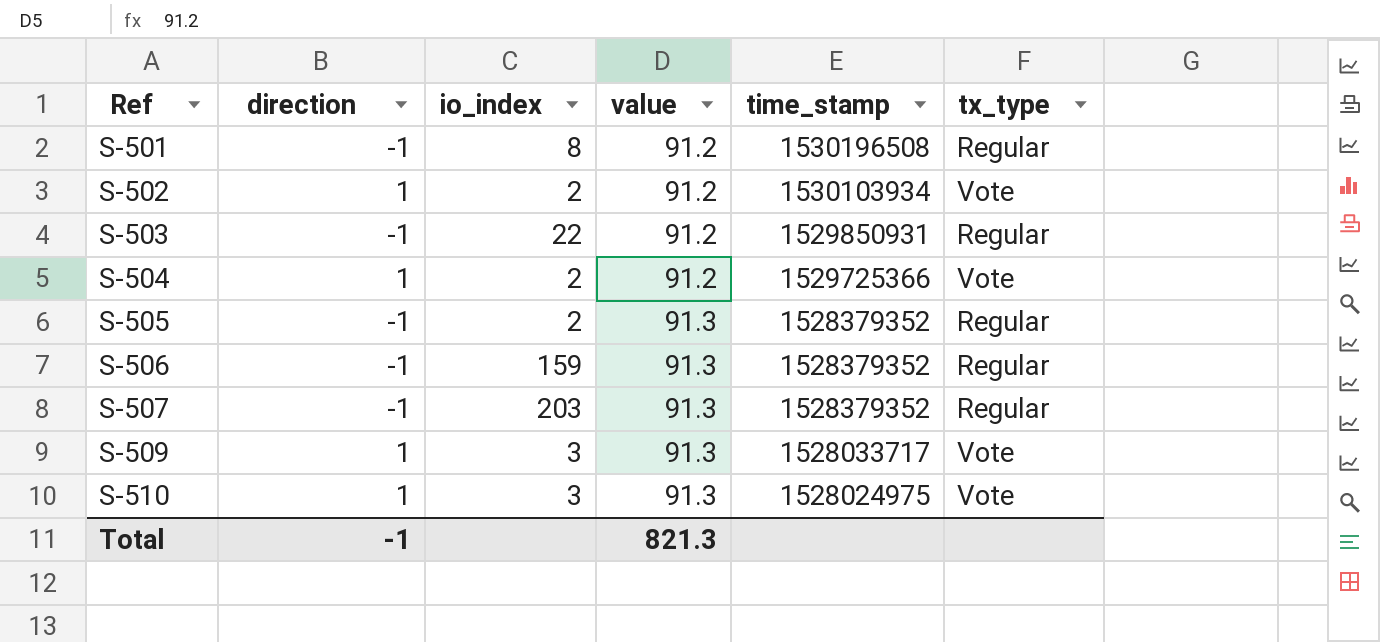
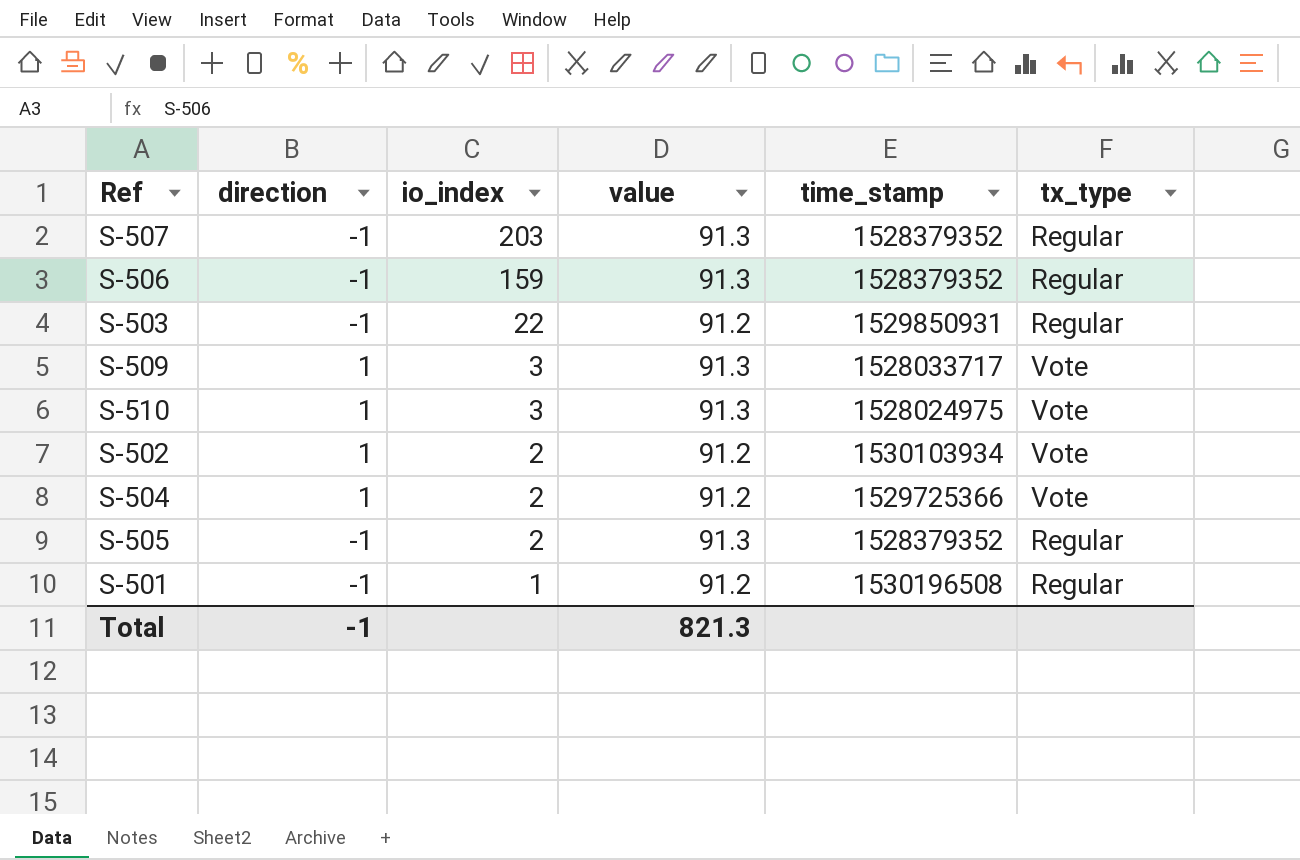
row order: Ref ascending -> io_index descending
S-501 | io_index: 8 -> 1

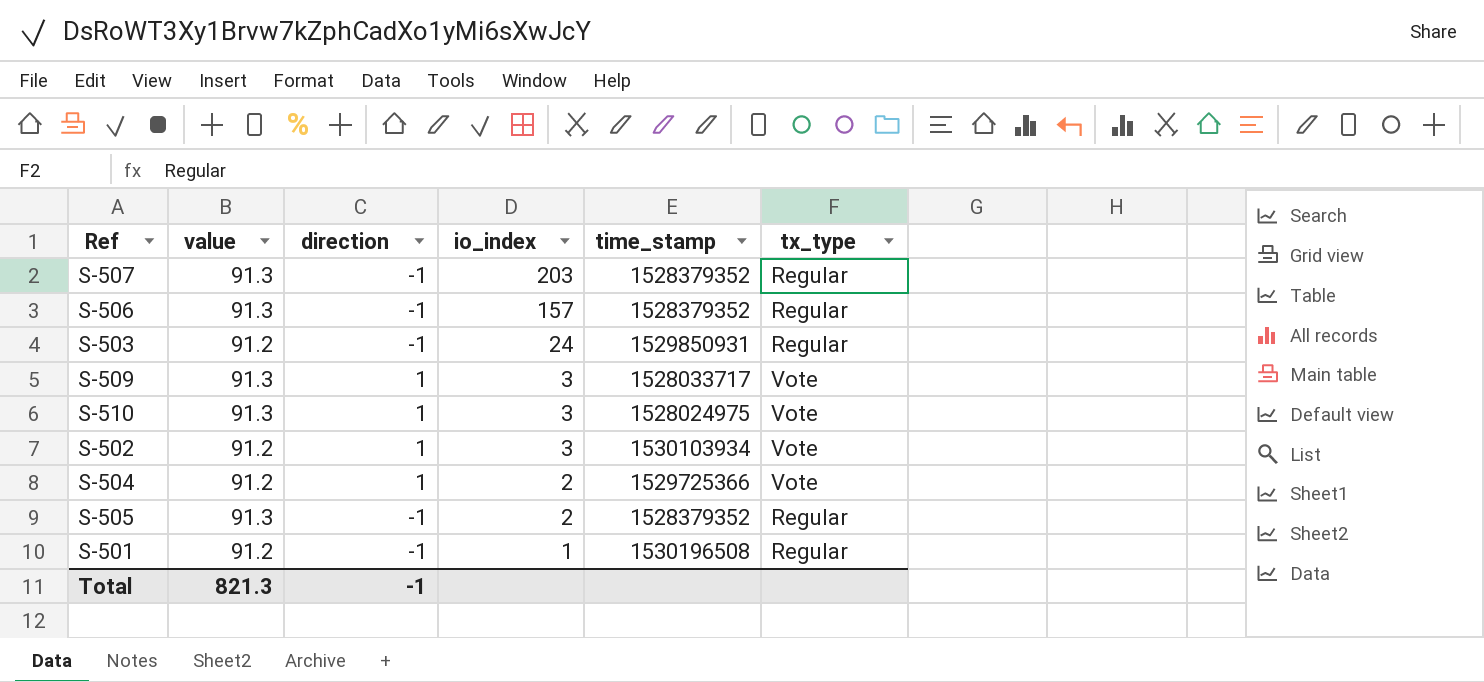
column value | position: 4 -> 2
S-506 | io_index: 159 -> 157
S-503 | io_index: 22 -> 24
S-502 | io_index: 2 -> 3

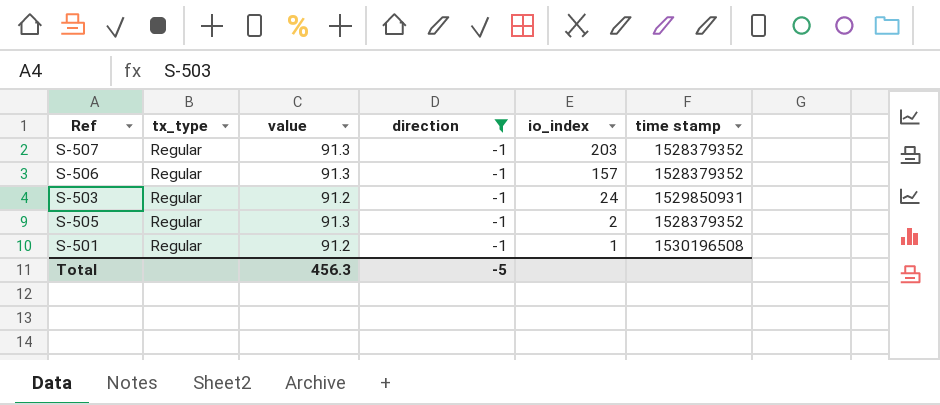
filter: none -> direction = -1
column tx_type | position: 6 -> 2
column name: time_stamp -> time stamp
Total | value: 821.3 -> 456.3
Total | direction: -1 -> -5

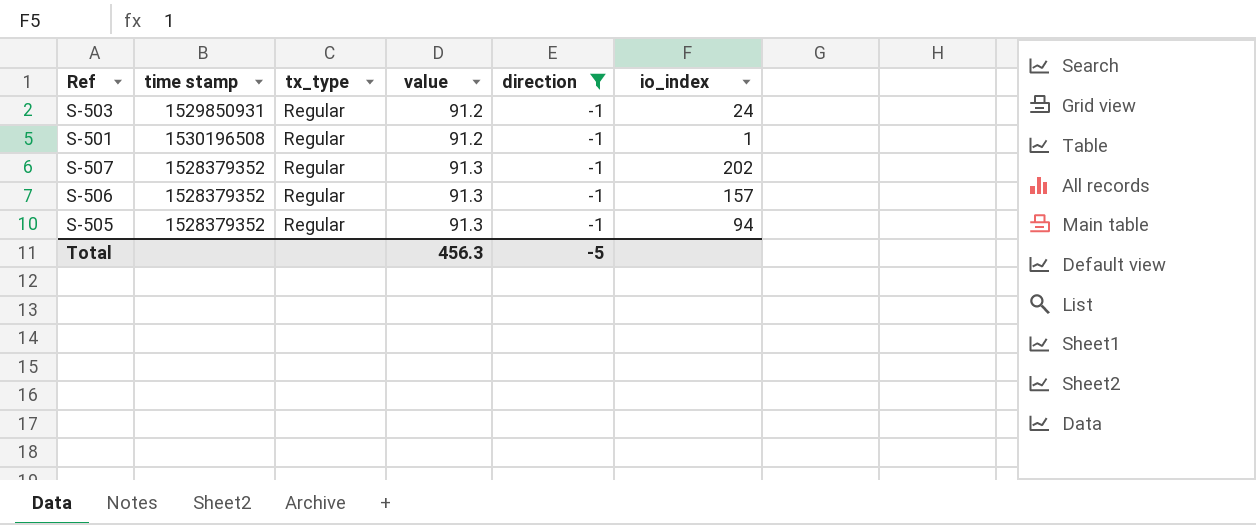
row order: io_index descending -> value ascending
column time stamp | position: 6 -> 2
S-507 | io_index: 203 -> 202
S-505 | io_index: 2 -> 94

